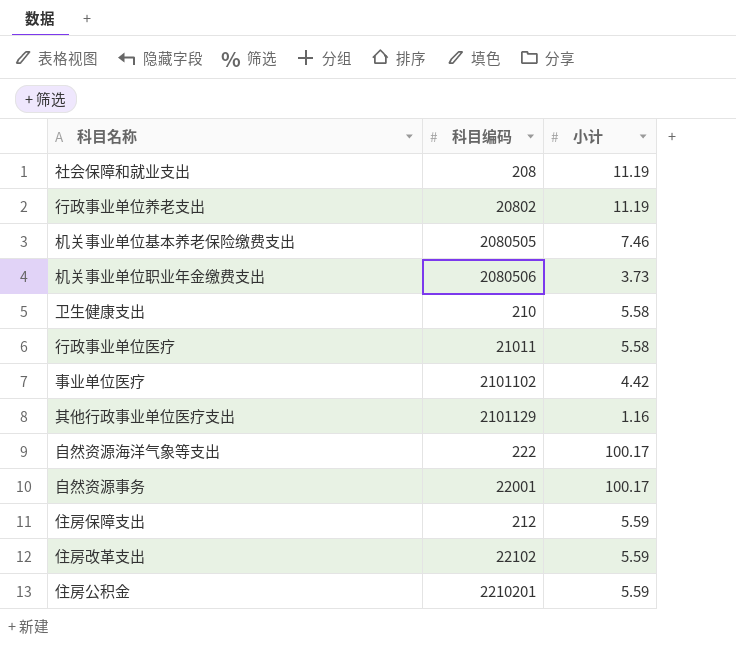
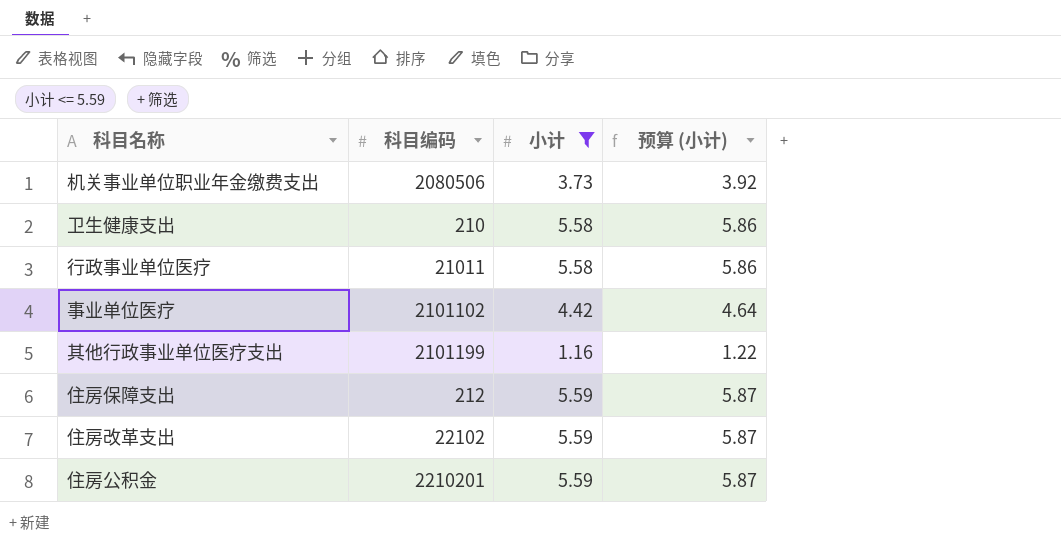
filter: none -> 小计 <= 5.59
column 预算 (小计) | formula: none -> [小计] * 1.05
其他行政事业单位医疗支出 | 科目编码: 2101129 -> 2101199

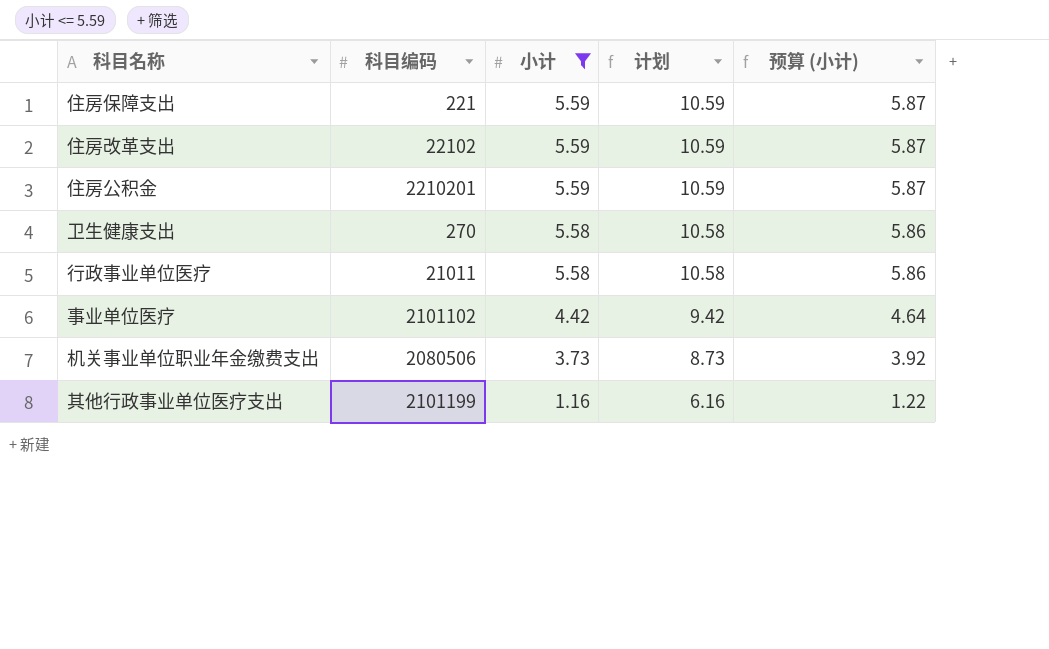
row order: none -> 小计 descending
column 计划 | formula: none -> [小计] + 5
住房保障支出 | 科目编码: 212 -> 221
卫生健康支出 | 科目编码: 210 -> 270

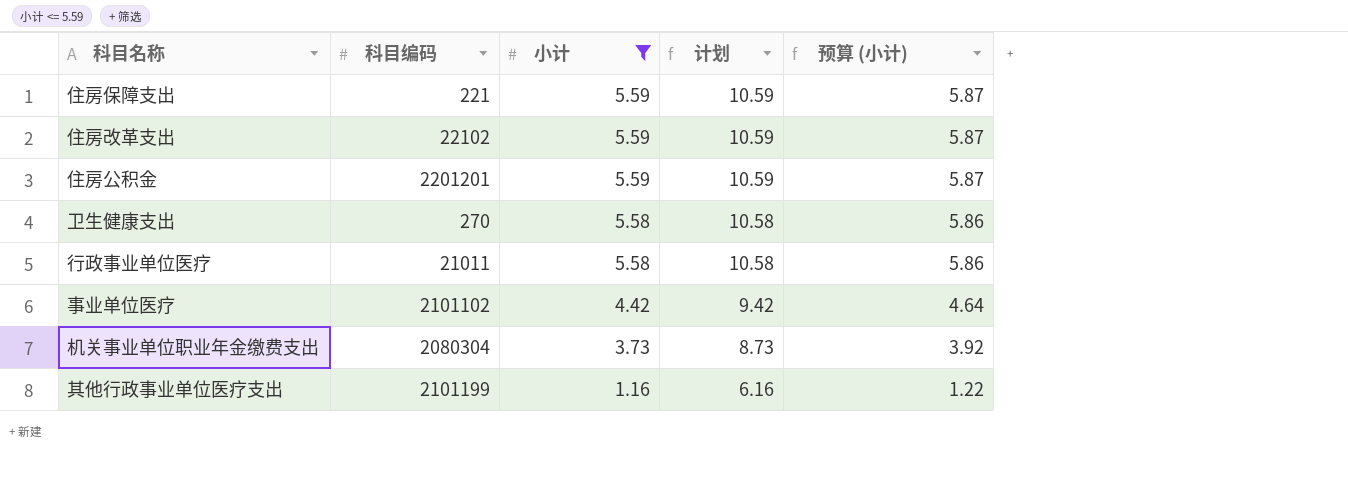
住房公积金 | 科目编码: 2210201 -> 2201201
机关事业单位职业年金缴费支出 | 科目编码: 2080506 -> 2080304

